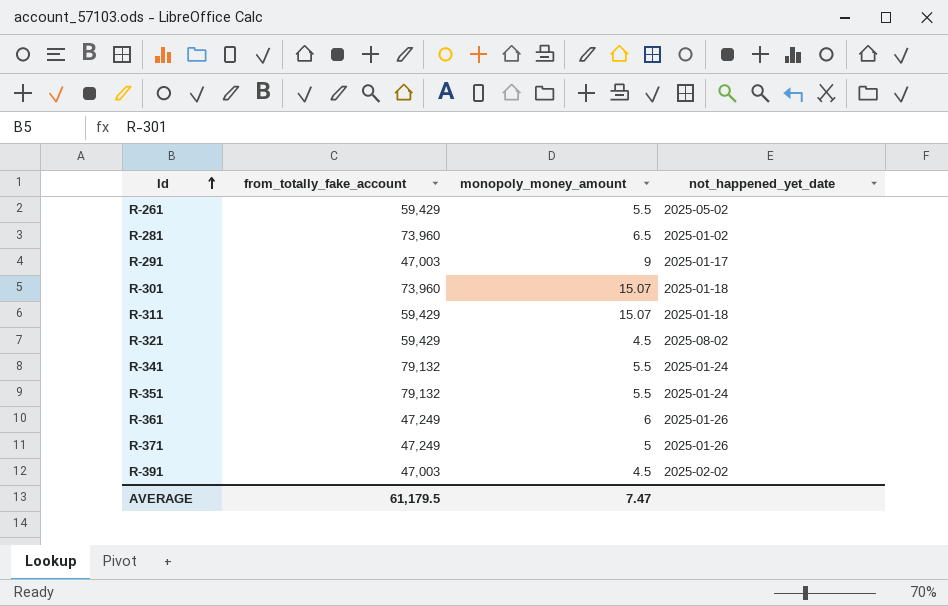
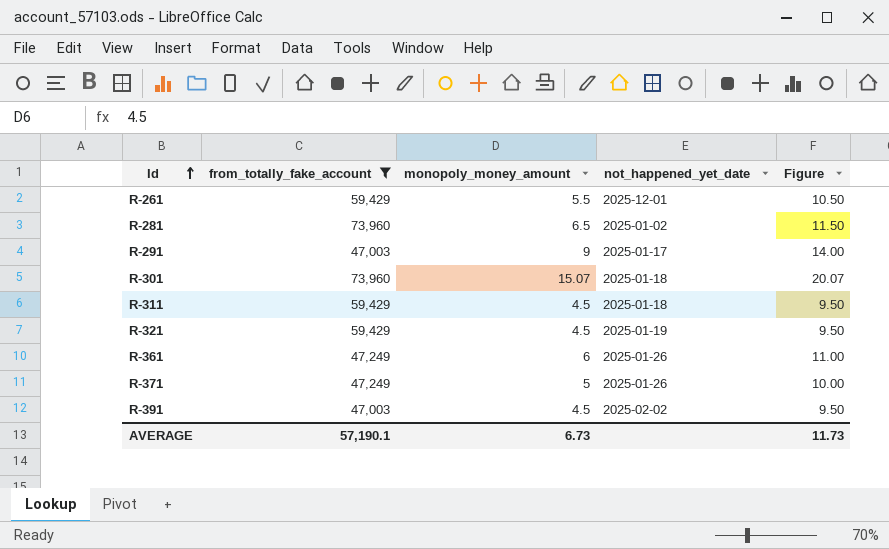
filter: none -> from_totally_fake_account != 79,132
column Figure | formula: none -> [monopoly_money_amount] + 5
R-261 | not_happened_yet_date: 2025-05-02 -> 2025-12-01
R-311 | monopoly_money_amount: 15.07 -> 4.5
R-321 | not_happened_yet_date: 2025-08-02 -> 2025-01-19
AVERAGE | from_totally_fake_account: 61,179.5 -> 57,190.1
AVERAGE | monopoly_money_amount: 7.47 -> 6.73

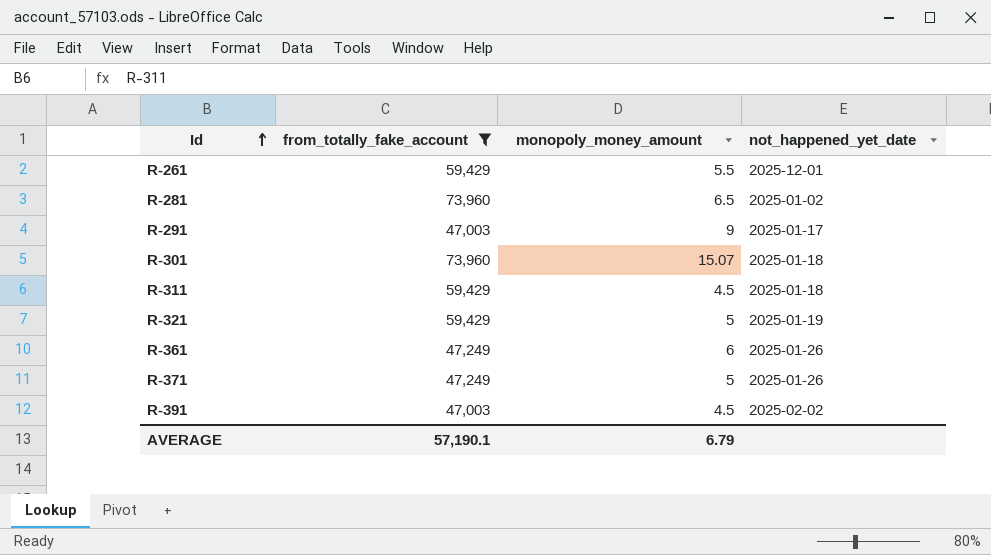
column Figure | formula: [monopoly_money_amount] + 5 -> none
R-321 | monopoly_money_amount: 4.5 -> 5
AVERAGE | monopoly_money_amount: 6.73 -> 6.79

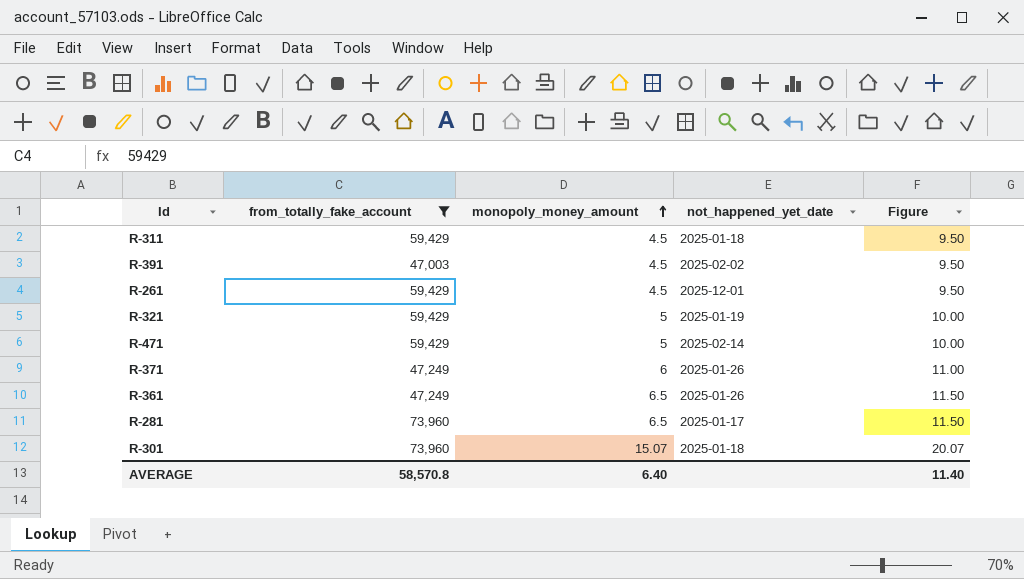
row order: Id ascending -> monopoly_money_amount ascending
column Figure | formula: none -> [monopoly_money_amount] + 5
row R-291: 47,003 | 9 | 2025-01-17 -> none
R-261 | monopoly_money_amount: 5.5 -> 4.5
row R-471: none -> 59,429 | 5 | 2025-02-14 | 10.00
R-371 | monopoly_money_amount: 5 -> 6
R-361 | monopoly_money_amount: 6 -> 6.5
R-281 | not_happened_yet_date: 2025-01-02 -> 2025-01-17
AVERAGE | from_totally_fake_account: 57,190.1 -> 58,570.8
AVERAGE | monopoly_money_amount: 6.79 -> 6.40

